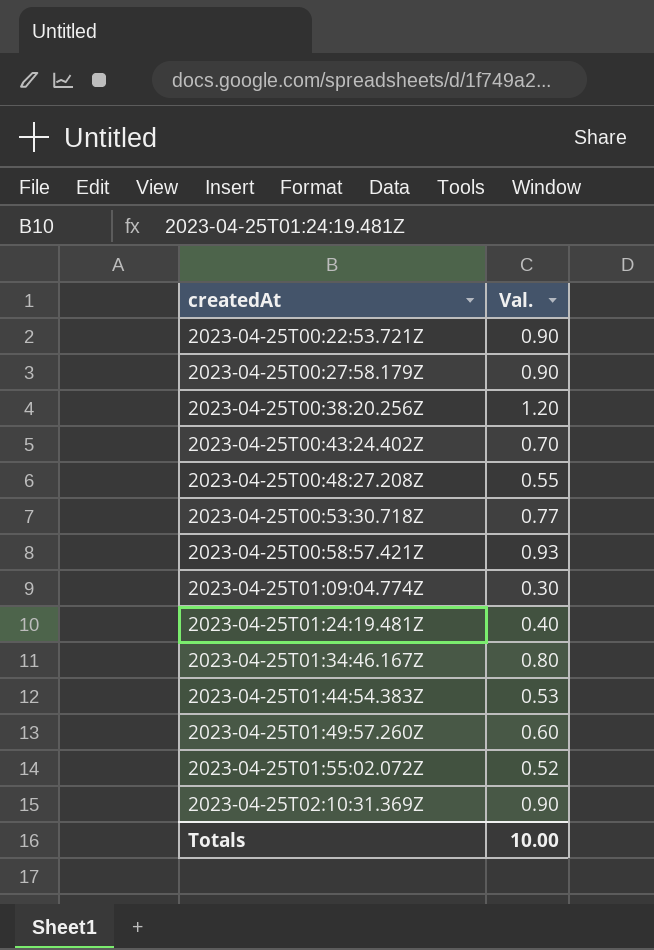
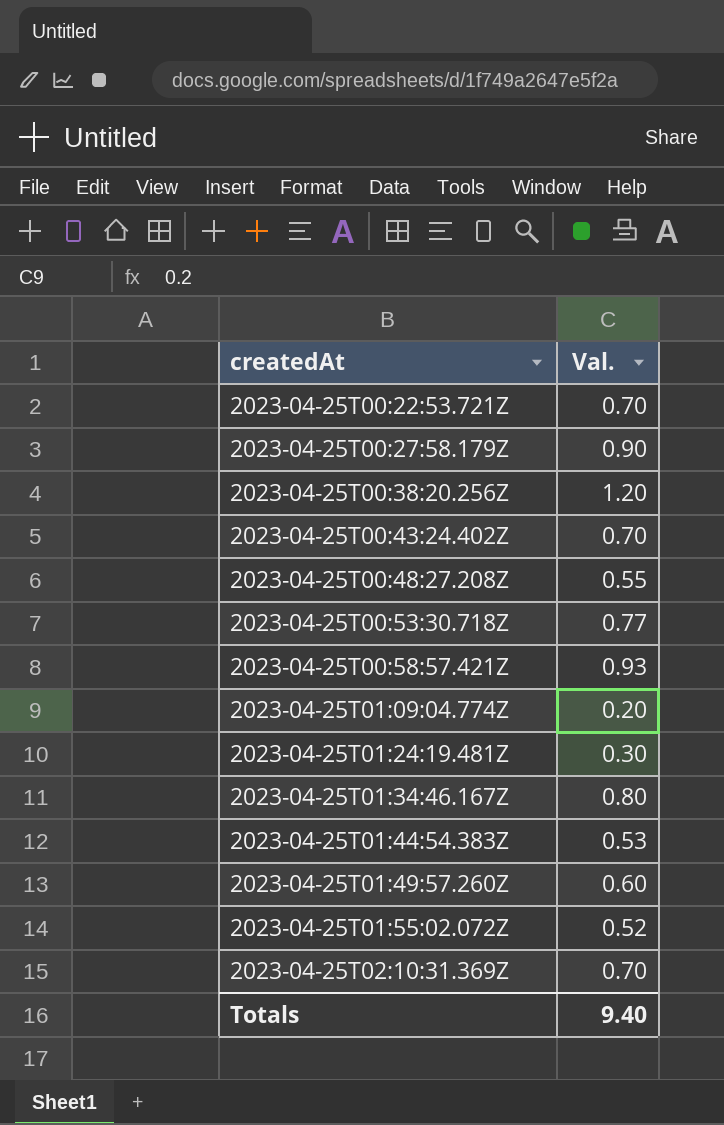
2023-04-25T00:22:53.721Z | Val.: 0.90 -> 0.70
2023-04-25T01:09:04.774Z | Val.: 0.30 -> 0.20
2023-04-25T01:24:19.481Z | Val.: 0.40 -> 0.30
2023-04-25T02:10:31.369Z | Val.: 0.90 -> 0.70
Totals | Val.: 10.00 -> 9.40

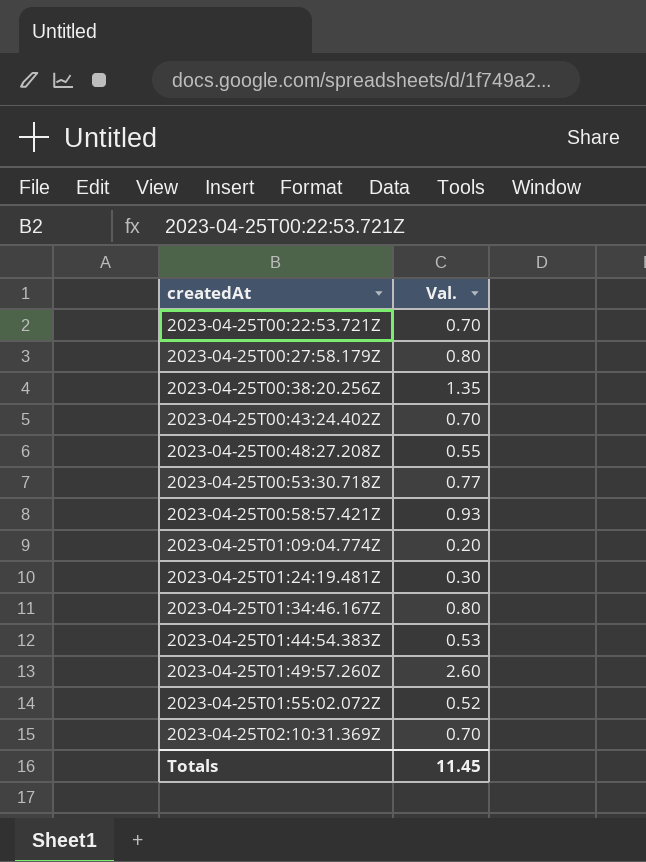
2023-04-25T00:27:58.179Z | Val.: 0.90 -> 0.80
2023-04-25T00:38:20.256Z | Val.: 1.20 -> 1.35
2023-04-25T01:49:57.260Z | Val.: 0.60 -> 2.60
Totals | Val.: 9.40 -> 11.45

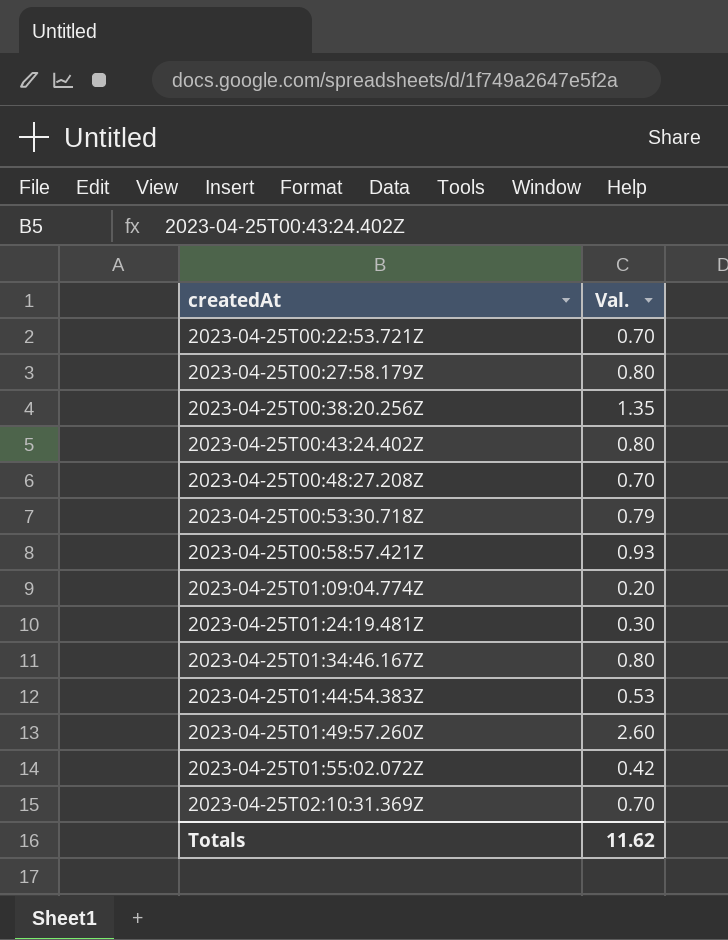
2023-04-25T00:43:24.402Z | Val.: 0.70 -> 0.80
2023-04-25T00:48:27.208Z | Val.: 0.55 -> 0.70
2023-04-25T00:53:30.718Z | Val.: 0.77 -> 0.79
2023-04-25T01:55:02.072Z | Val.: 0.52 -> 0.42
Totals | Val.: 11.45 -> 11.62

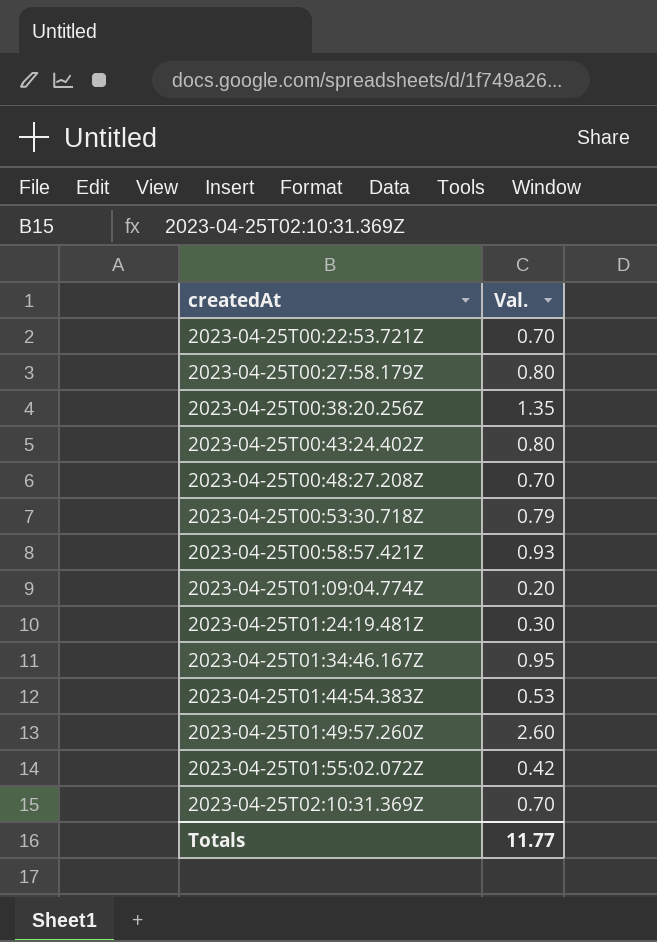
2023-04-25T01:34:46.167Z | Val.: 0.80 -> 0.95
Totals | Val.: 11.62 -> 11.77

